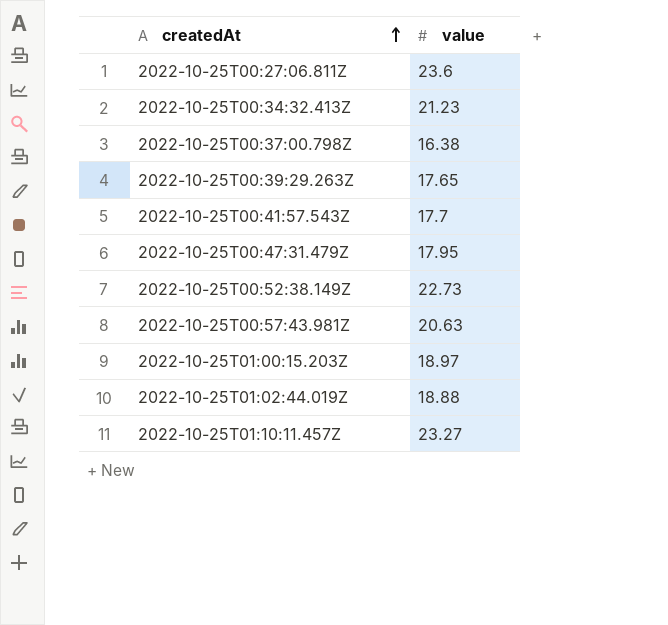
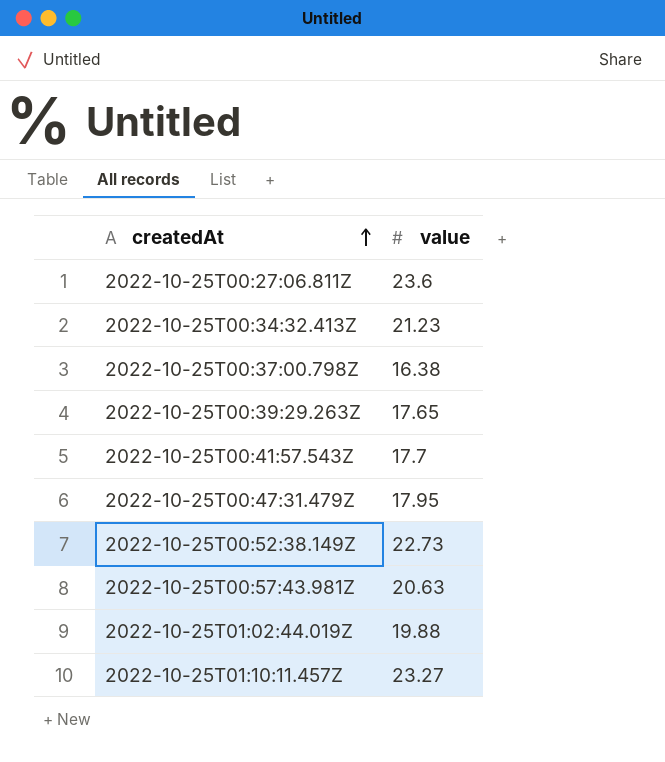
row 2022-10-25T01:00:15.203Z: 18.97 -> none
2022-10-25T01:02:44.019Z | value: 18.88 -> 19.88

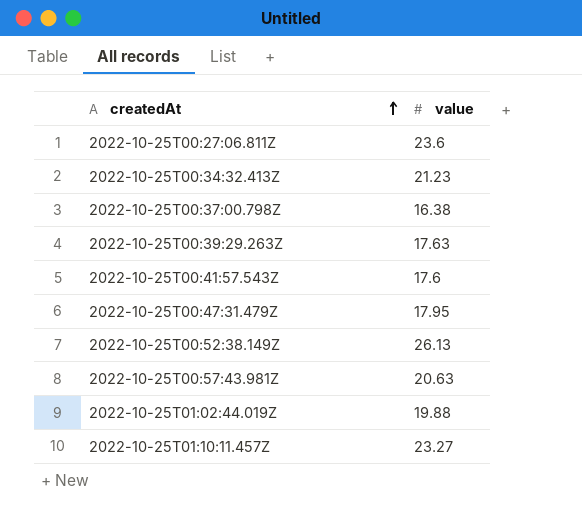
2022-10-25T00:39:29.263Z | value: 17.65 -> 17.63
2022-10-25T00:41:57.543Z | value: 17.7 -> 17.6
2022-10-25T00:52:38.149Z | value: 22.73 -> 26.13

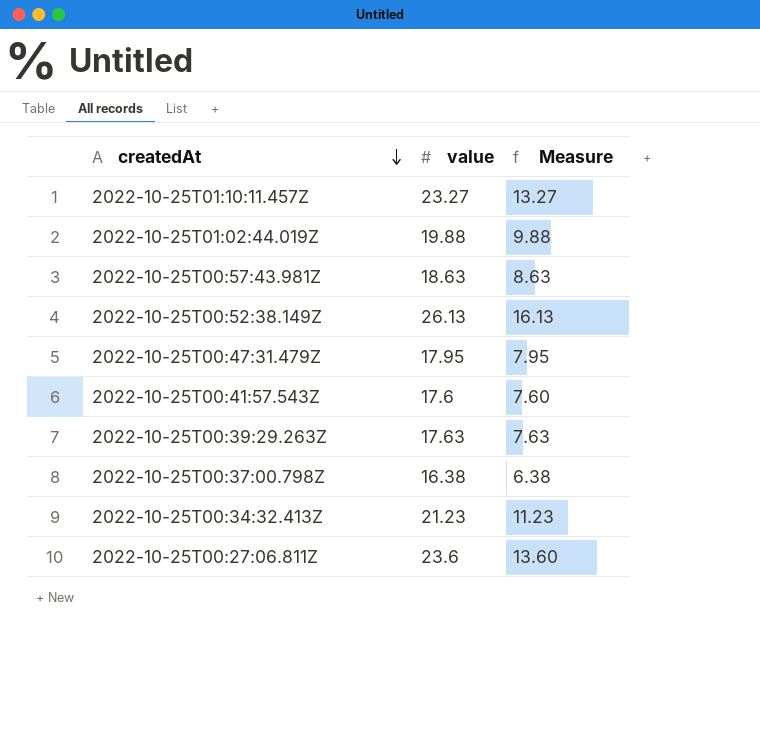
row order: createdAt ascending -> createdAt descending
column Measure | formula: none -> [value] - 10
2022-10-25T00:57:43.981Z | value: 20.63 -> 18.63

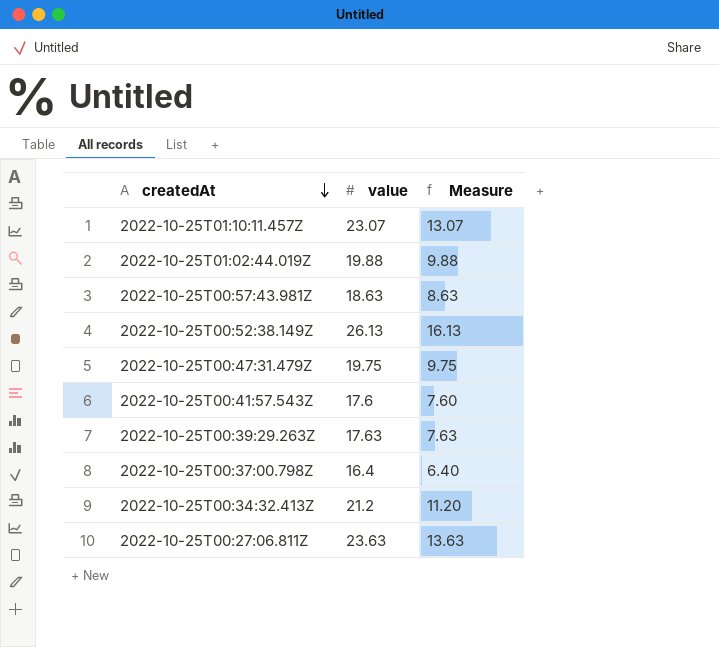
2022-10-25T01:10:11.457Z | value: 23.27 -> 23.07
2022-10-25T01:10:11.457Z | Measure: 13.27 -> 13.07
2022-10-25T00:47:31.479Z | value: 17.95 -> 19.75
2022-10-25T00:47:31.479Z | Measure: 7.95 -> 9.75
2022-10-25T00:37:00.798Z | value: 16.38 -> 16.4
2022-10-25T00:37:00.798Z | Measure: 6.38 -> 6.40
2022-10-25T00:34:32.413Z | value: 21.23 -> 21.2
2022-10-25T00:34:32.413Z | Measure: 11.23 -> 11.20
2022-10-25T00:27:06.811Z | value: 23.6 -> 23.63
2022-10-25T00:27:06.811Z | Measure: 13.60 -> 13.63

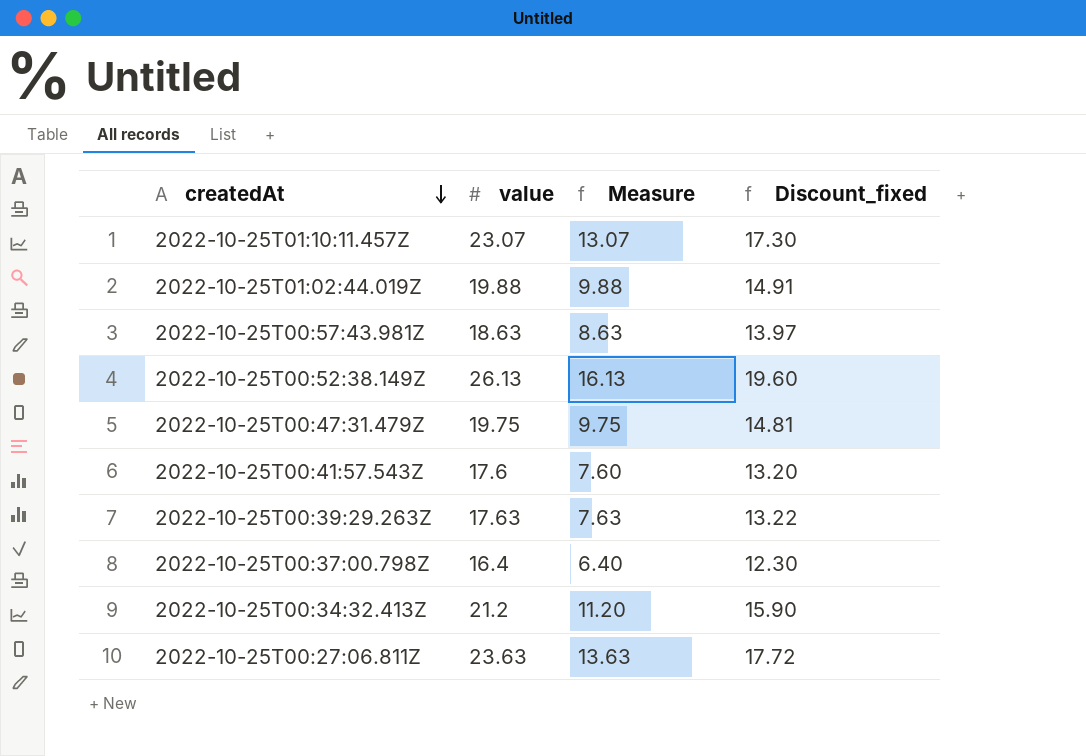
column Discount_fixed | formula: none -> [value] * 0.75

